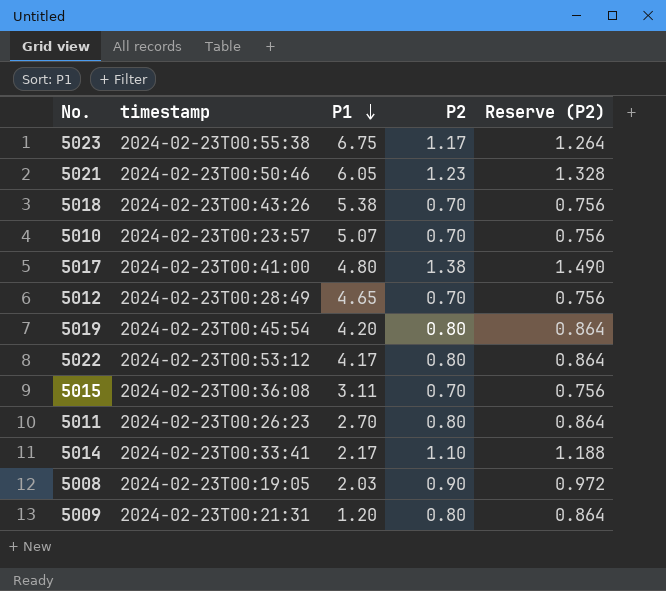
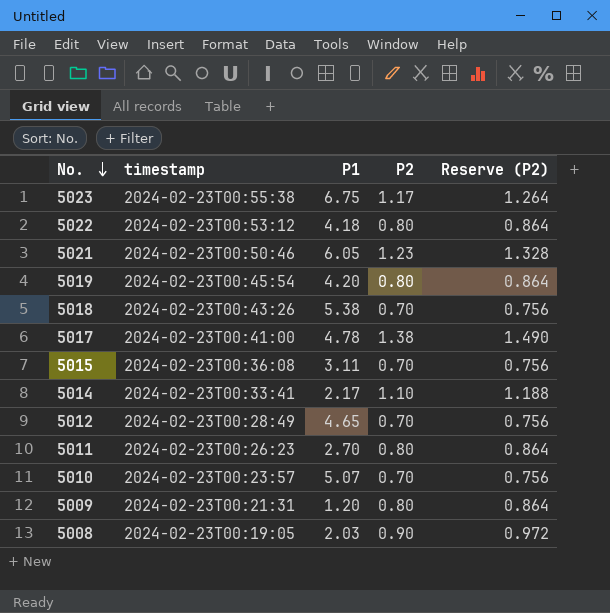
row order: P1 descending -> No. descending
5022 | P1: 4.17 -> 4.18
5017 | P1: 4.80 -> 4.78

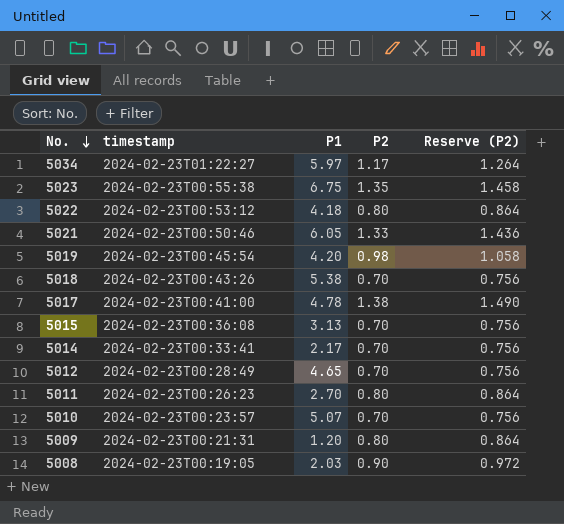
row 5034: none -> 2024-02-23T01:22:27 | 5.97 | 1.17 | 1.264
5023 | P2: 1.17 -> 1.35
5023 | Reserve (P2): 1.264 -> 1.458
5021 | P2: 1.23 -> 1.33
5021 | Reserve (P2): 1.328 -> 1.436
5019 | P2: 0.80 -> 0.98
5019 | Reserve (P2): 0.864 -> 1.058
5015 | P1: 3.11 -> 3.13
5014 | P2: 1.10 -> 0.70
5014 | Reserve (P2): 1.188 -> 0.756

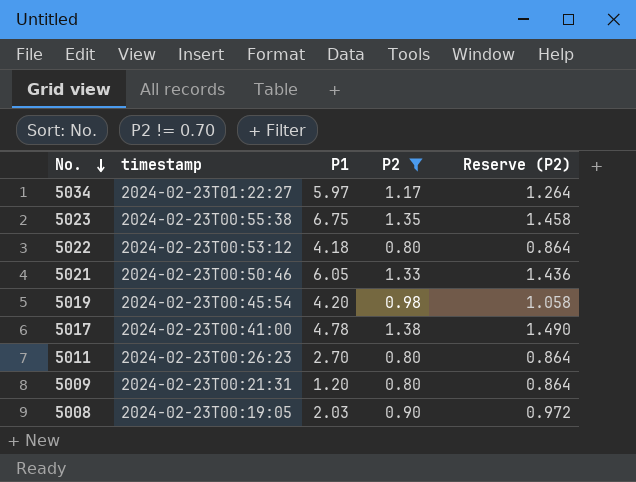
filter: none -> P2 != 0.70

